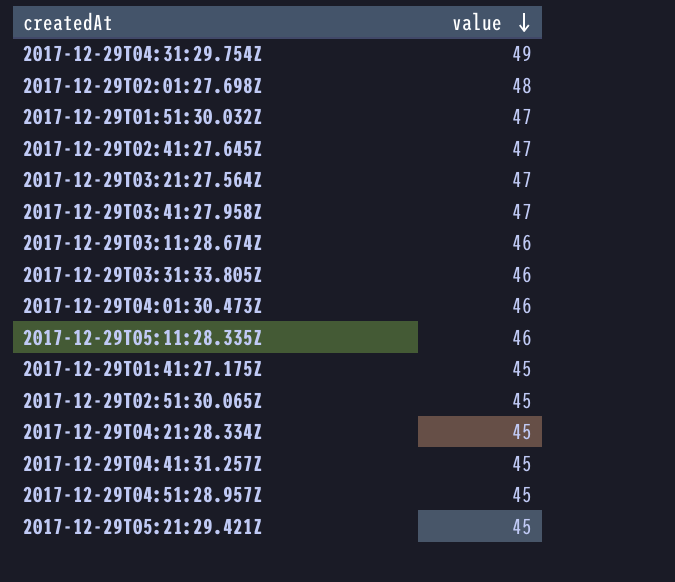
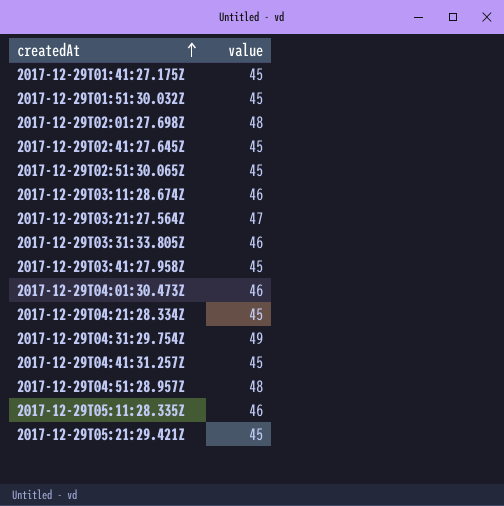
row order: value descending -> createdAt ascending
2017-12-29T01:51:30.032Z | value: 47 -> 45
2017-12-29T02:41:27.645Z | value: 47 -> 45
2017-12-29T03:41:27.958Z | value: 47 -> 45
2017-12-29T04:51:28.957Z | value: 45 -> 48

